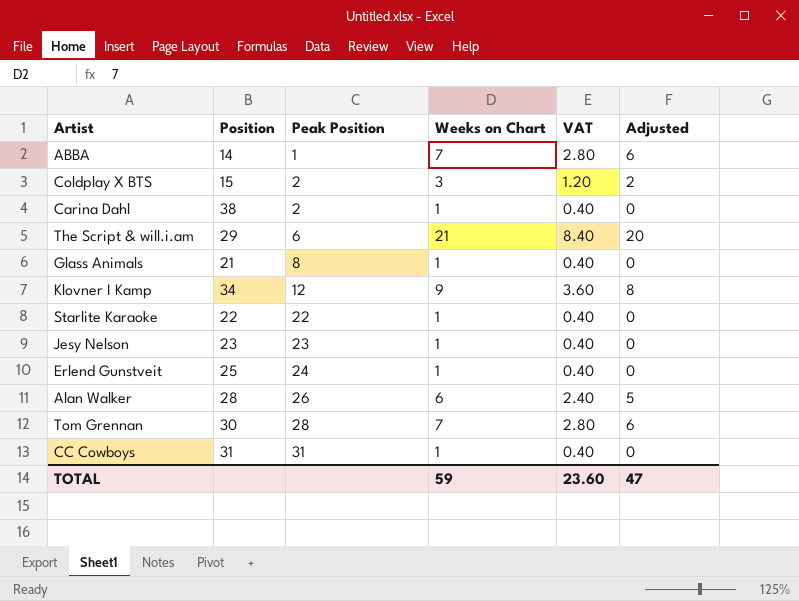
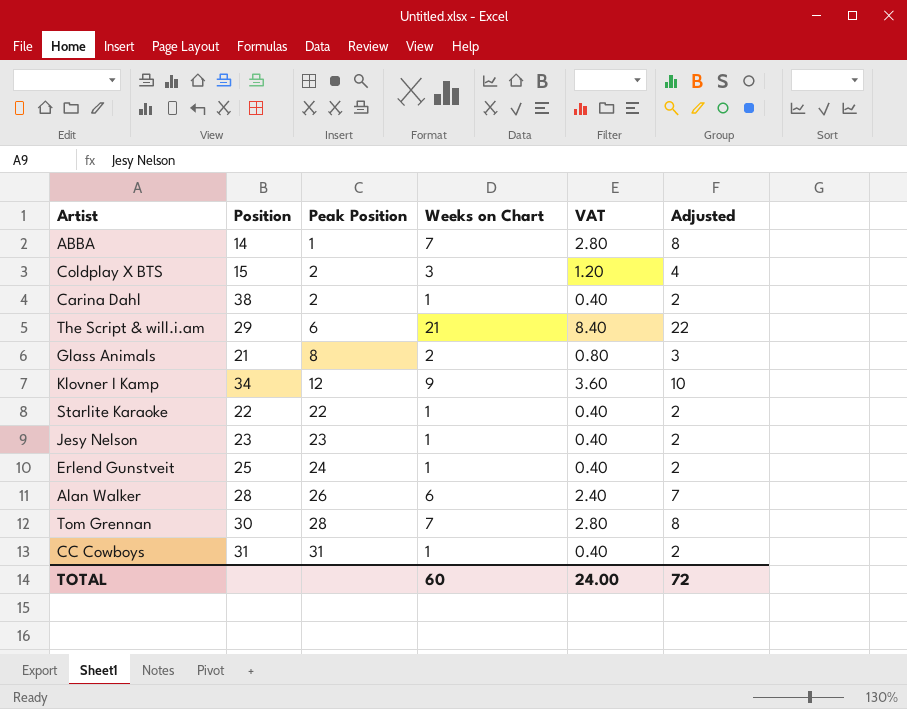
column Adjusted | formula: [Weeks on Chart] - 1 -> [Weeks on Chart] + 1
Glass Animals | Weeks on Chart: 1 -> 2
Glass Animals | VAT: 0.40 -> 0.80
TOTAL | Weeks on Chart: 59 -> 60
TOTAL | VAT: 23.60 -> 24.00
TOTAL | Adjusted: 47 -> 72

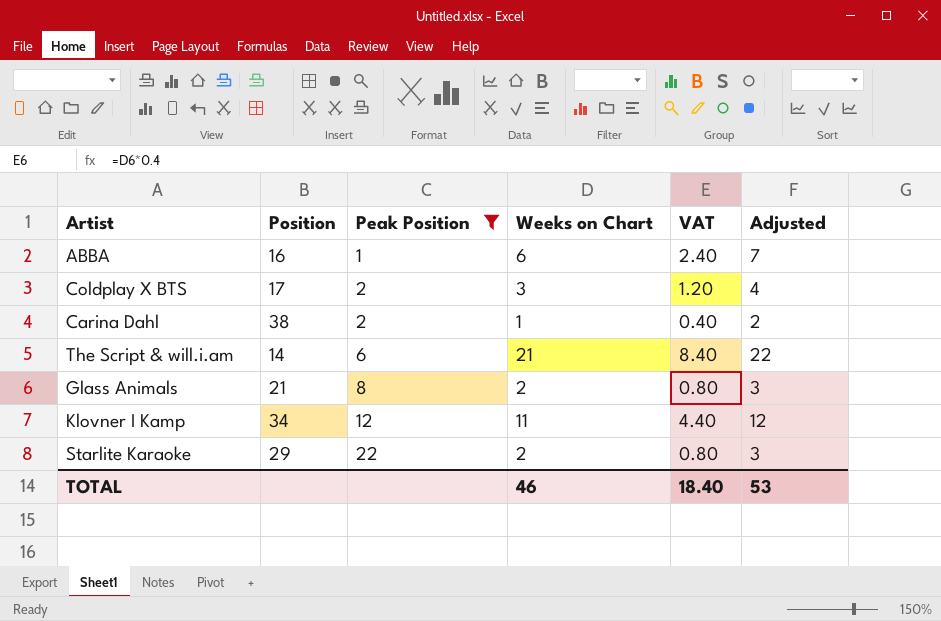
filter: none -> Peak Position <= 22
ABBA | Position: 14 -> 16
ABBA | Weeks on Chart: 7 -> 6
ABBA | VAT: 2.80 -> 2.40
ABBA | Adjusted: 8 -> 7
Coldplay X BTS | Position: 15 -> 17
The Script & will.i.am | Position: 29 -> 14
Klovner I Kamp | Weeks on Chart: 9 -> 11
Klovner I Kamp | VAT: 3.60 -> 4.40
Klovner I Kamp | Adjusted: 10 -> 12
Starlite Karaoke | Position: 22 -> 29
Starlite Karaoke | Weeks on Chart: 1 -> 2
Starlite Karaoke | VAT: 0.40 -> 0.80
Starlite Karaoke | Adjusted: 2 -> 3
TOTAL | Weeks on Chart: 60 -> 46
TOTAL | VAT: 24.00 -> 18.40
TOTAL | Adjusted: 72 -> 53

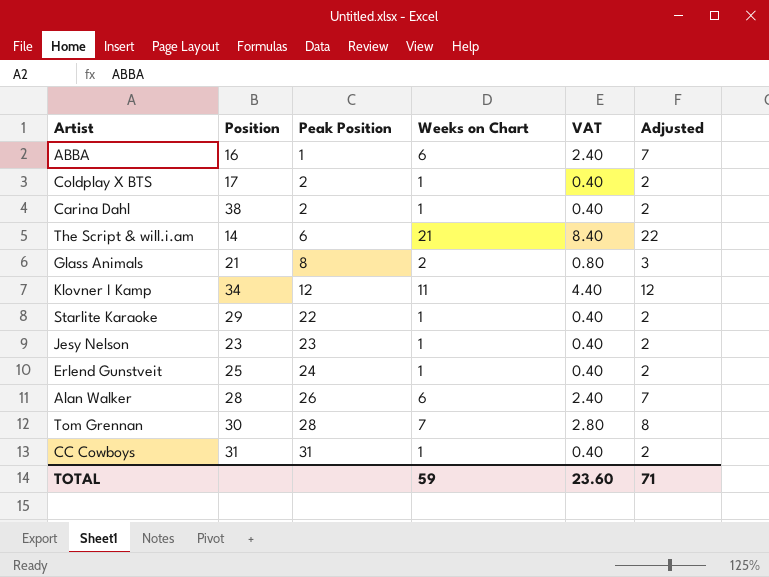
filter: Peak Position <= 22 -> none
Coldplay X BTS | Weeks on Chart: 3 -> 1
Coldplay X BTS | VAT: 1.20 -> 0.40
Coldplay X BTS | Adjusted: 4 -> 2
Starlite Karaoke | Weeks on Chart: 2 -> 1
Starlite Karaoke | VAT: 0.80 -> 0.40
Starlite Karaoke | Adjusted: 3 -> 2
TOTAL | Weeks on Chart: 46 -> 59
TOTAL | VAT: 18.40 -> 23.60
TOTAL | Adjusted: 53 -> 71

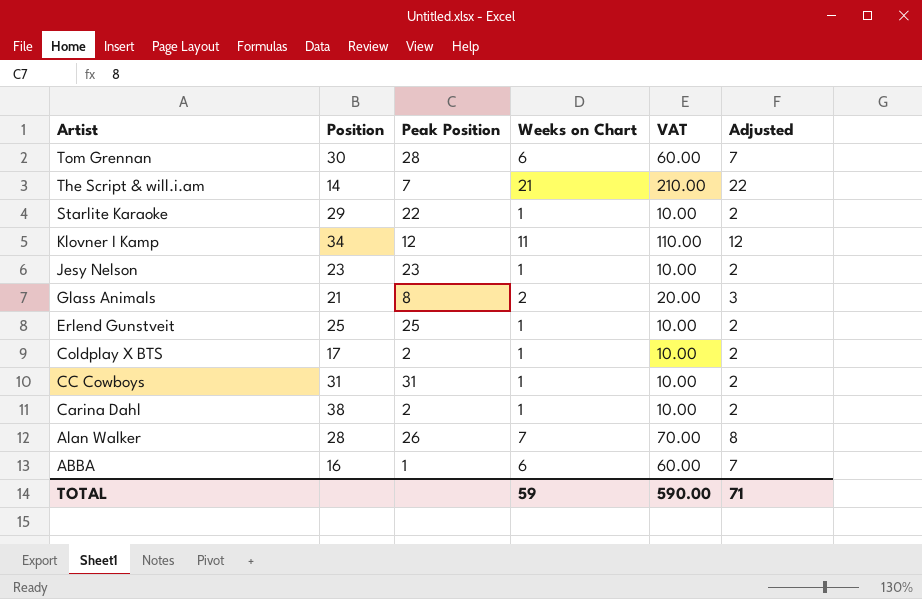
row order: Peak Position ascending -> Artist descending
column VAT | formula: [Weeks on Chart] * 0.4 -> [Weeks on Chart] * 10
Tom Grennan | Weeks on Chart: 7 -> 6
Tom Grennan | Adjusted: 8 -> 7
The Script & will.i.am | Peak Position: 6 -> 7
Erlend Gunstveit | Peak Position: 24 -> 25
Alan Walker | Weeks on Chart: 6 -> 7
Alan Walker | Adjusted: 7 -> 8
TOTAL | VAT: 23.60 -> 590.00

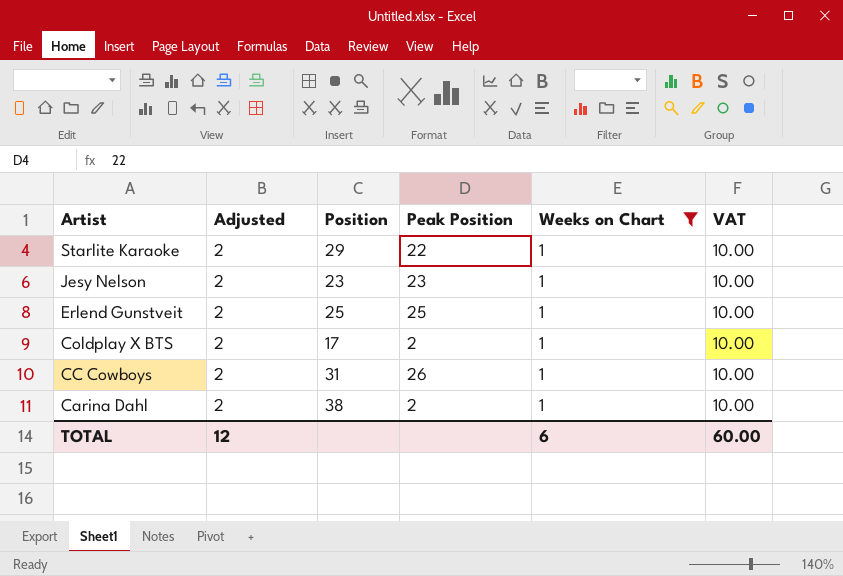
filter: none -> Weeks on Chart = 1
column Adjusted | position: 6 -> 2
CC Cowboys | Peak Position: 31 -> 26
TOTAL | Adjusted: 71 -> 12
TOTAL | Weeks on Chart: 59 -> 6
TOTAL | VAT: 590.00 -> 60.00

